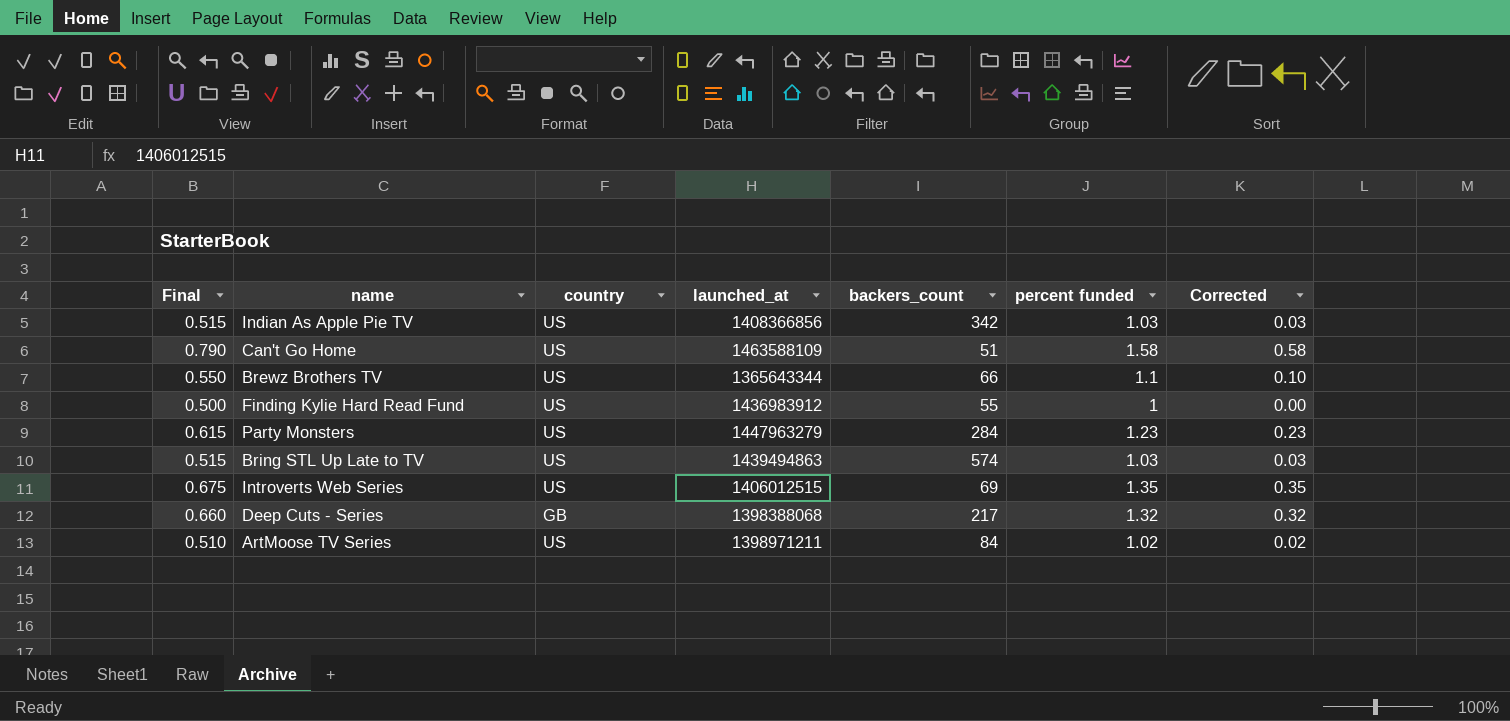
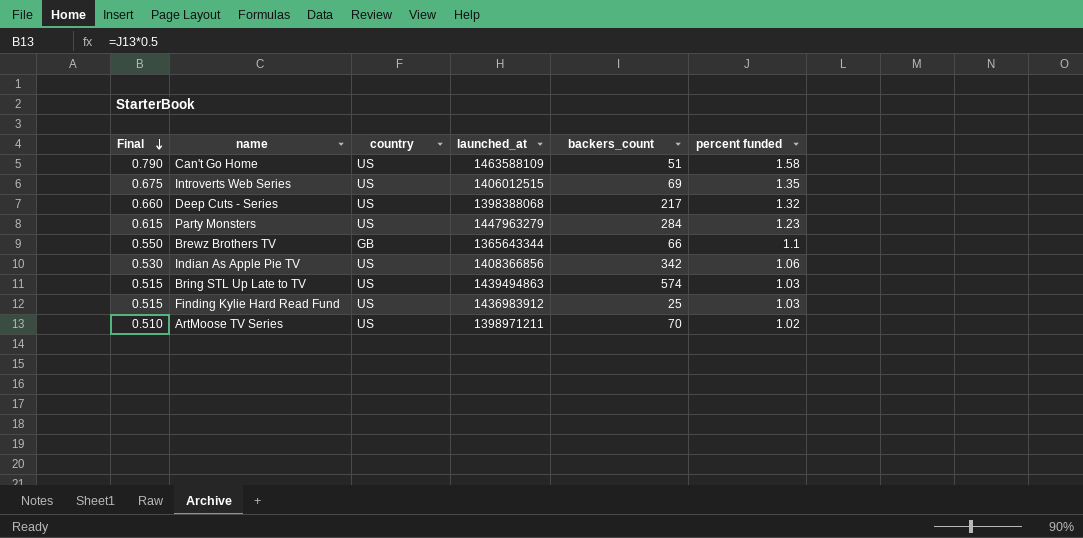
row order: none -> Final descending
column Corrected | formula: [percent funded] - 1 -> none
Deep Cuts - Series | country: GB -> US
Brewz Brothers TV | country: US -> GB
Indian As Apple Pie TV | Final: 0.515 -> 0.530
Indian As Apple Pie TV | percent funded: 1.03 -> 1.06
Finding Kylie Hard Read Fund | Final: 0.500 -> 0.515
Finding Kylie Hard Read Fund | backers_count: 55 -> 25
Finding Kylie Hard Read Fund | percent funded: 1 -> 1.03
ArtMoose TV Series | backers_count: 84 -> 70

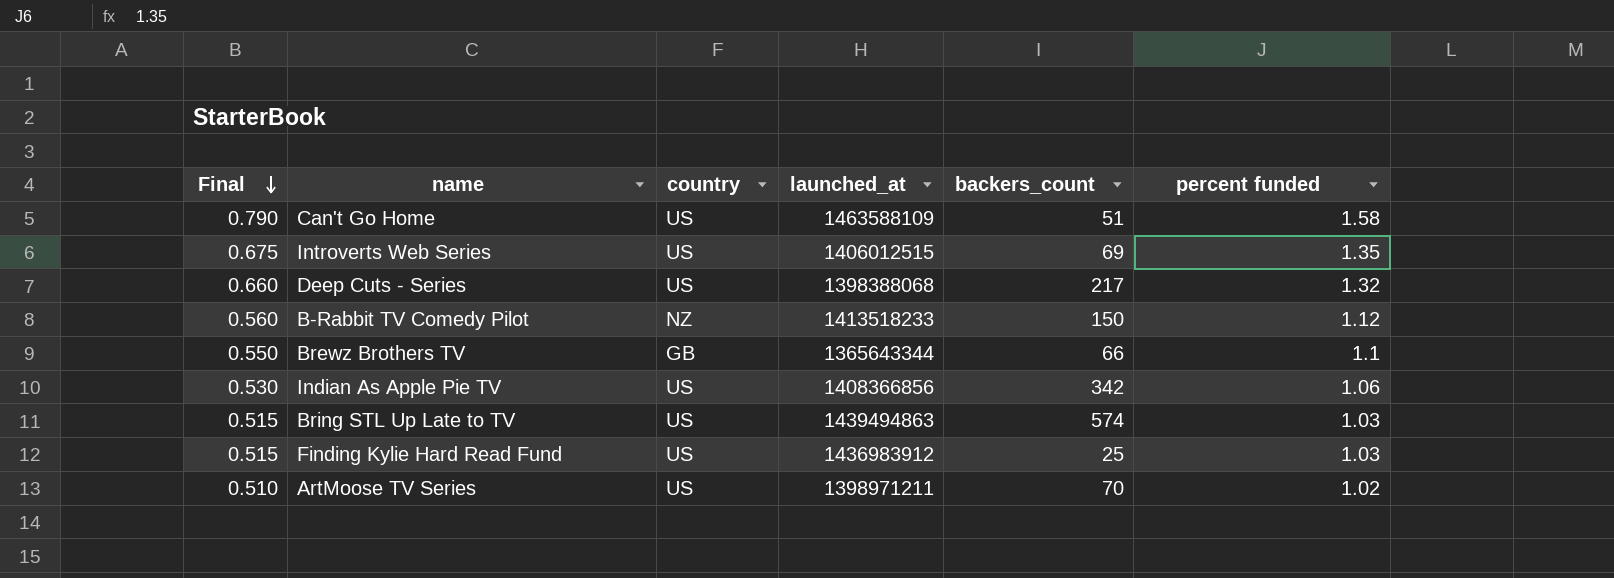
row Party Monsters: 0.615 | US | 1447963279 | 284 | 1.23 -> none
row B-Rabbit TV Comedy Pilot: none -> 0.560 | NZ | 1413518233 | 150 | 1.12

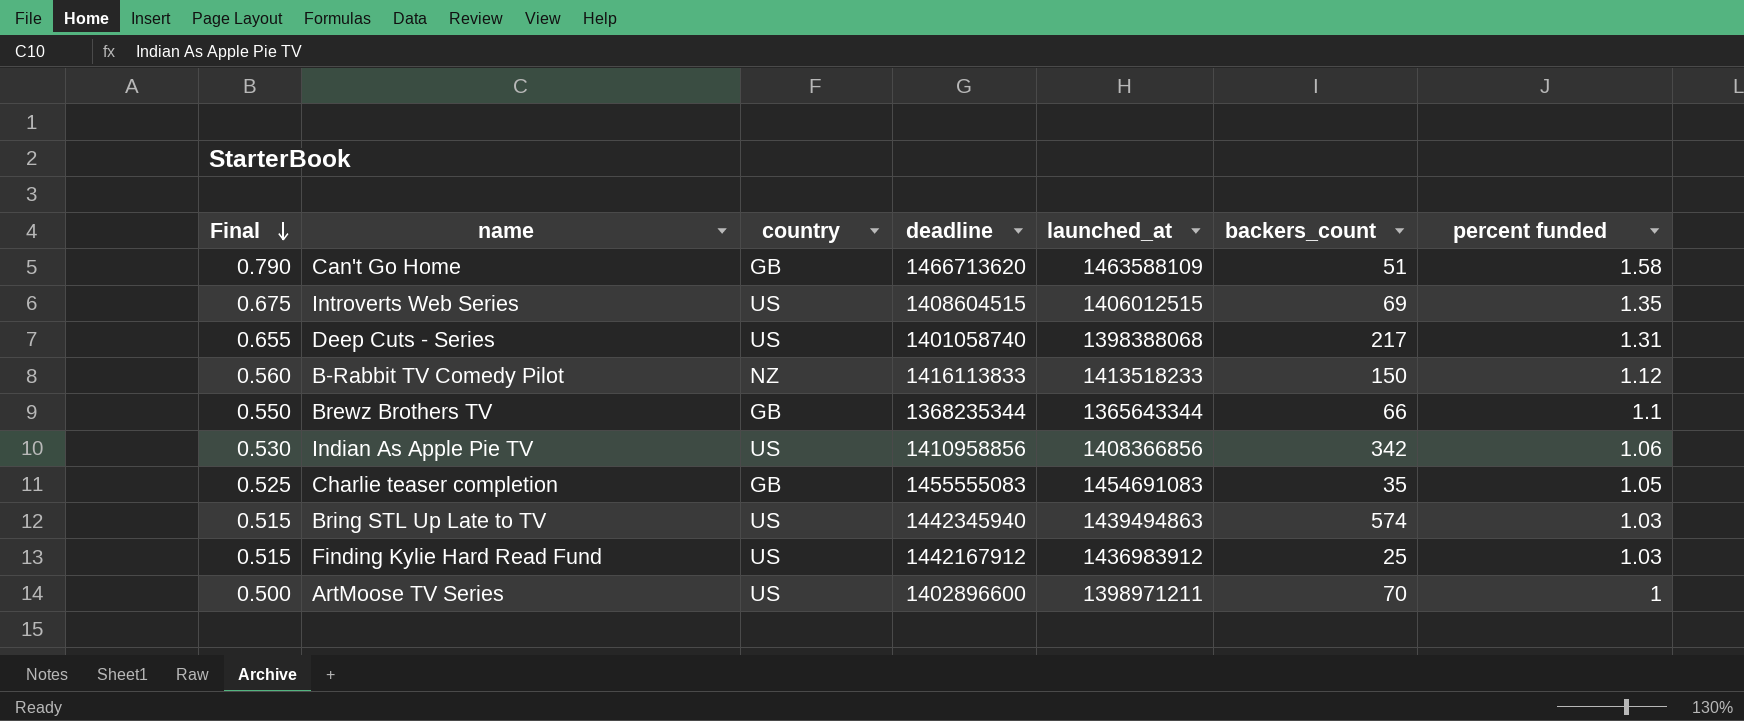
column deadline | position: none -> 4
Can't Go Home | country: US -> GB
Deep Cuts - Series | Final: 0.660 -> 0.655
Deep Cuts - Series | percent funded: 1.32 -> 1.31
row Charlie teaser completion: none -> 0.525 | GB | 1455555083 | 1454691083 | 35 | 1.05
ArtMoose TV Series | Final: 0.510 -> 0.500
ArtMoose TV Series | percent funded: 1.02 -> 1

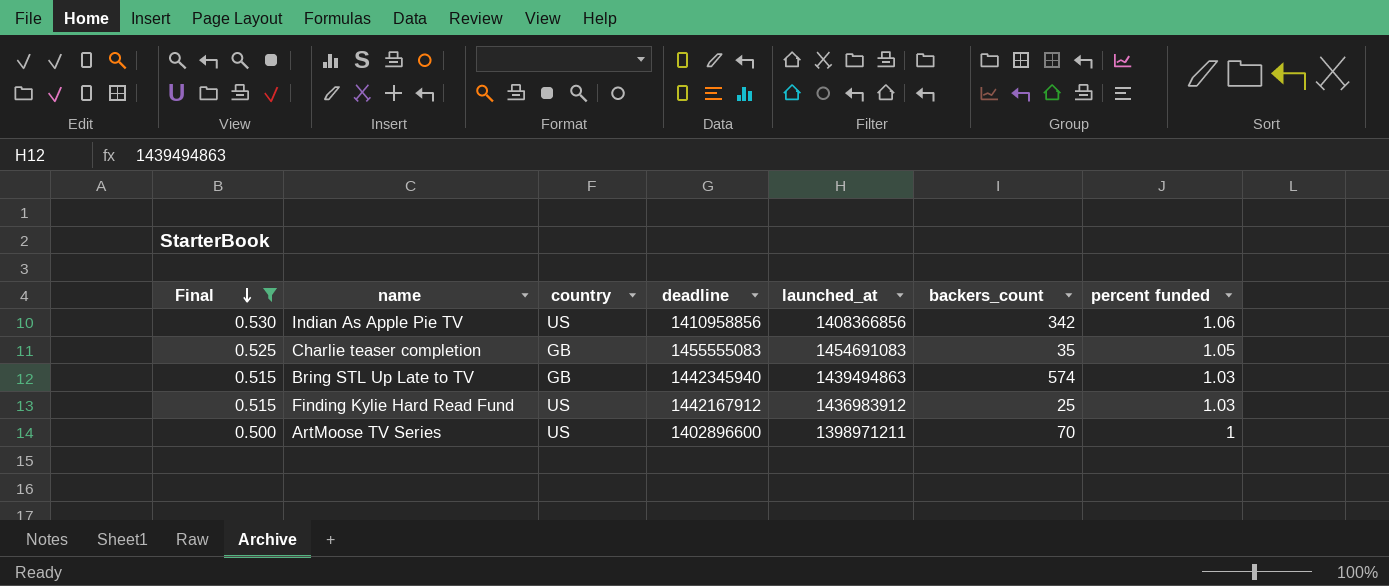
filter: none -> Final <= 0.530
Bring STL Up Late to TV | country: US -> GB

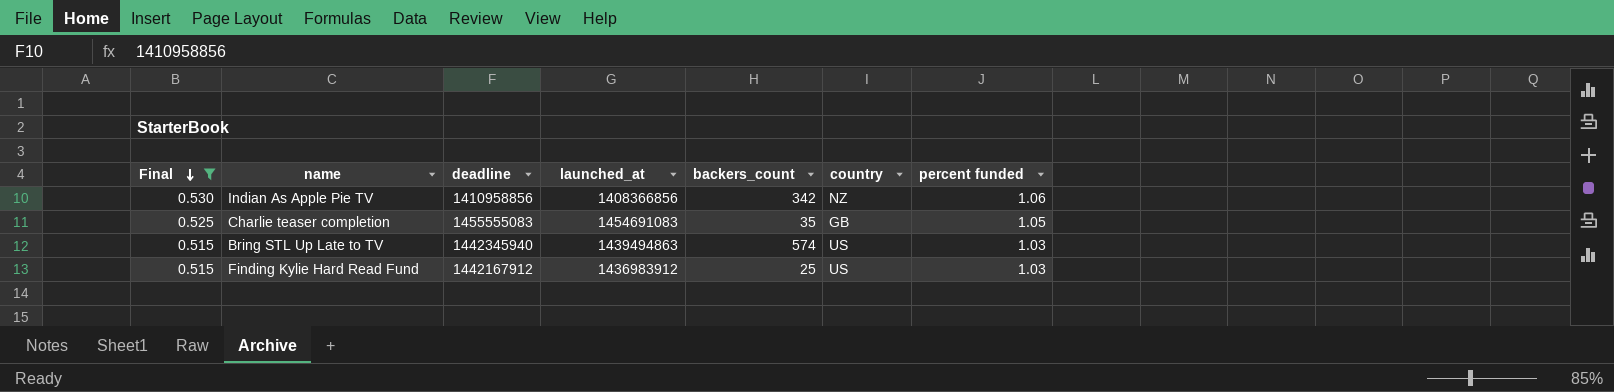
column country | position: 3 -> 6
row ArtMoose TV Series: 0.500 | US | 1402896600 | 1398971211 | 70 | 1 -> none
Indian As Apple Pie TV | country: US -> NZ
Bring STL Up Late to TV | country: GB -> US

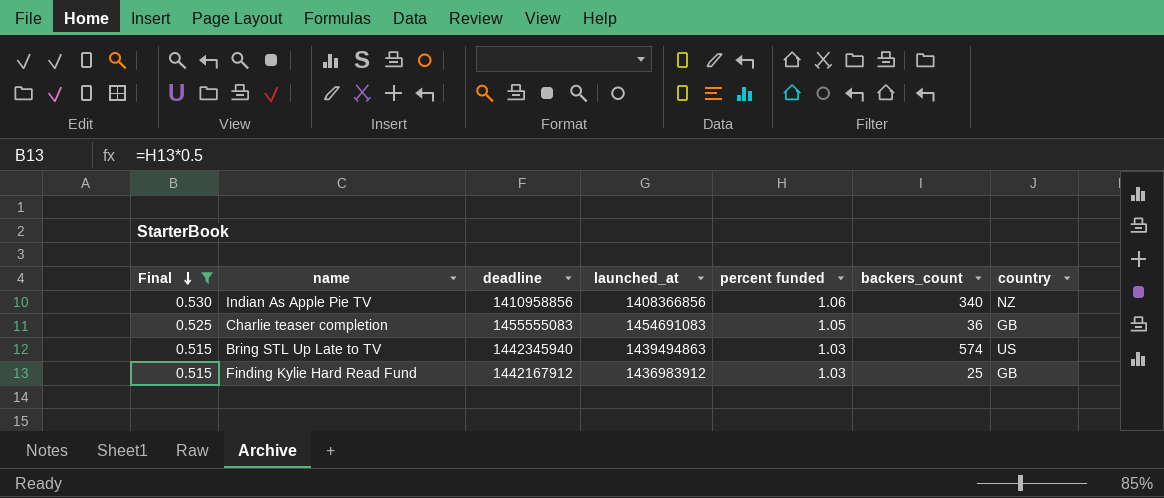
column percent funded | position: 7 -> 5
Indian As Apple Pie TV | backers_count: 342 -> 340
Charlie teaser completion | backers_count: 35 -> 36
Finding Kylie Hard Read Fund | country: US -> GB

